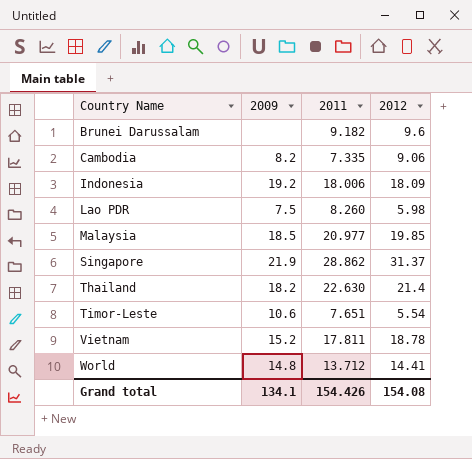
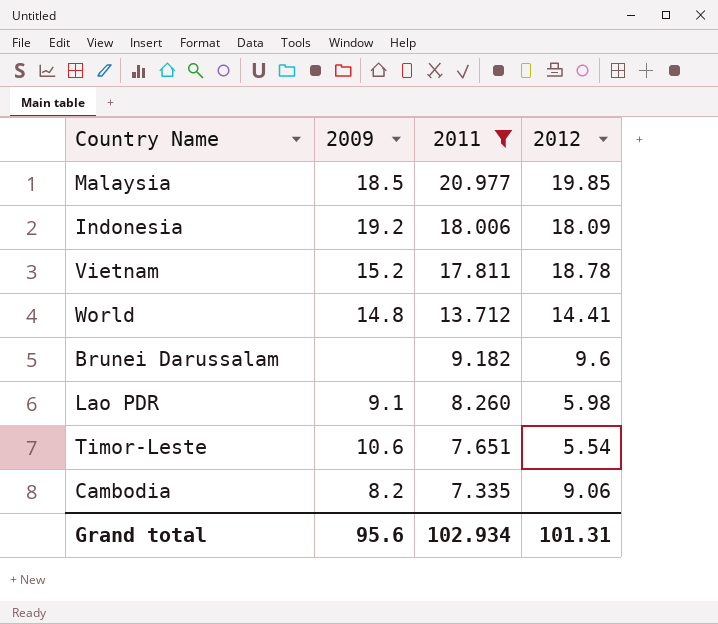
filter: none -> 2011 <= 20.977
row order: Country Name ascending -> 2011 descending
Lao PDR | 2009: 7.5 -> 9.1
Grand total | 2009: 134.1 -> 95.6
Grand total | 2011: 154.426 -> 102.934
Grand total | 2012: 154.08 -> 101.31

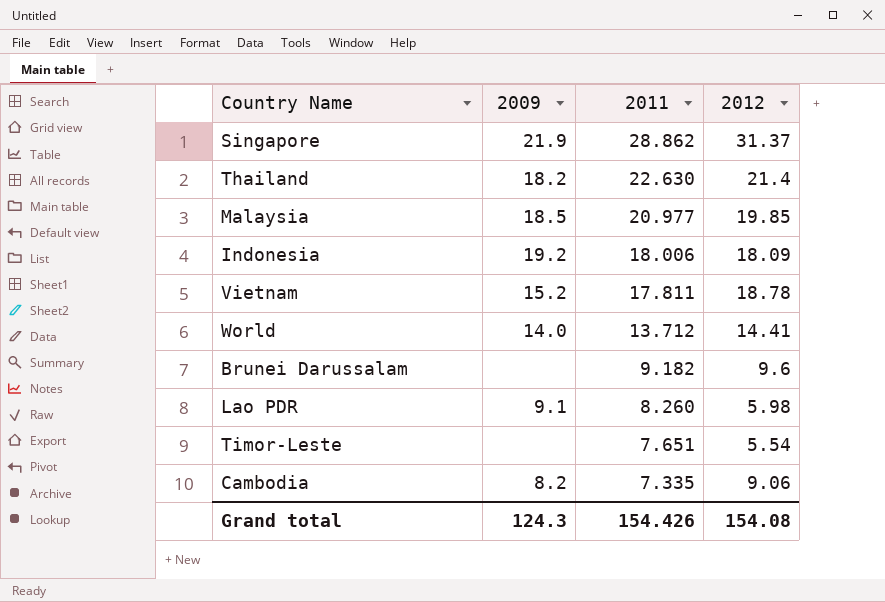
filter: 2011 <= 20.977 -> none
World | 2009: 14.8 -> 14.0
Timor-Leste | 2009: 10.6 -> none
Grand total | 2009: 95.6 -> 124.3
Grand total | 2011: 102.934 -> 154.426
Grand total | 2012: 101.31 -> 154.08

